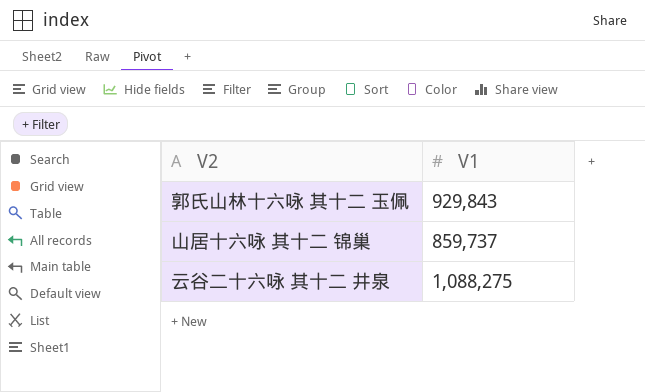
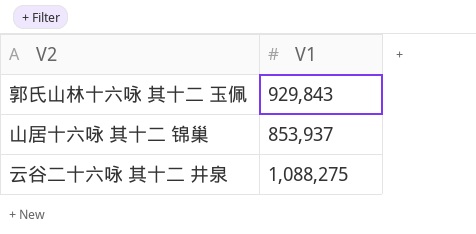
山居十六咏 其十二 锦巢 | V1: 859,737 -> 853,937

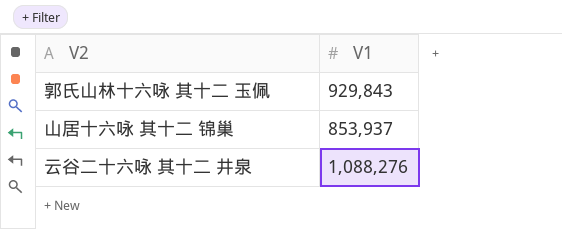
云谷二十六咏 其十二 井泉 | V1: 1,088,275 -> 1,088,276

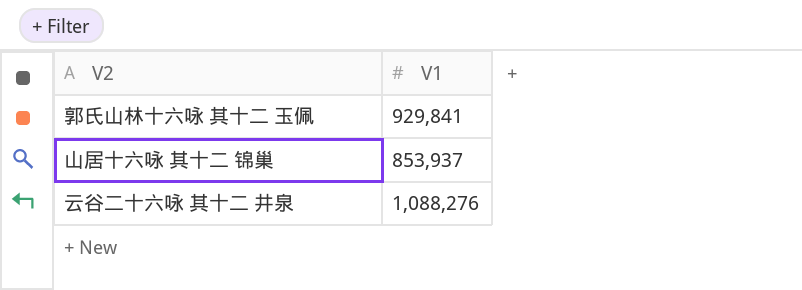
郭氏山林十六咏 其十二 玉佩 | V1: 929,843 -> 929,841

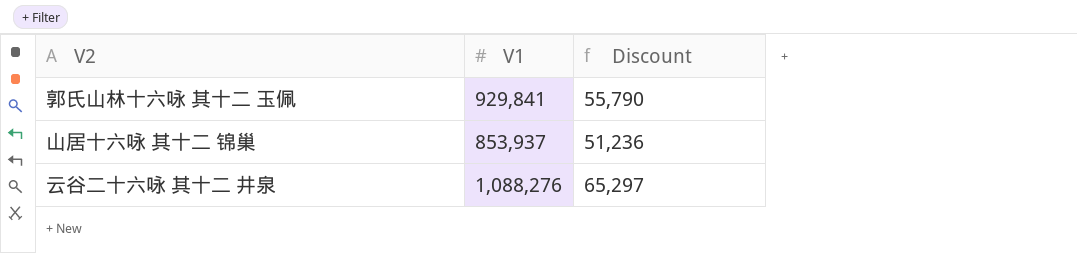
column Discount | formula: none -> [V1] * 0.06

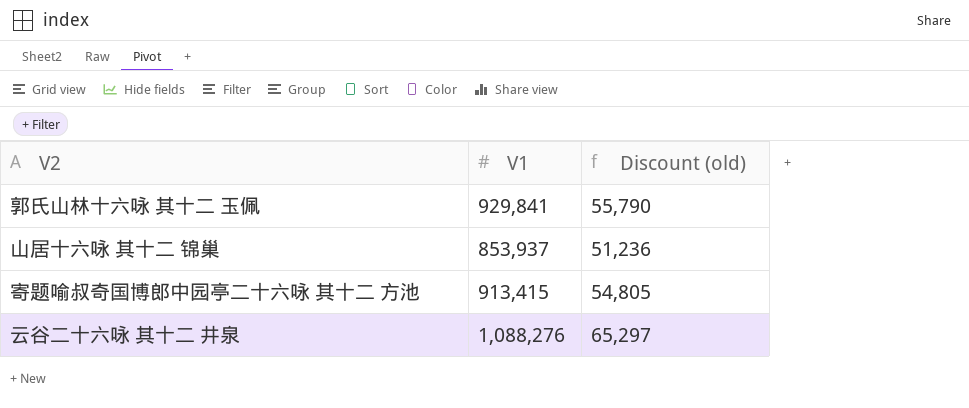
column name: Discount -> Discount (old)
row 寄题喻叔奇国博郎中园亭二十六咏 其十二 方池: none -> 913,415 | 54,805

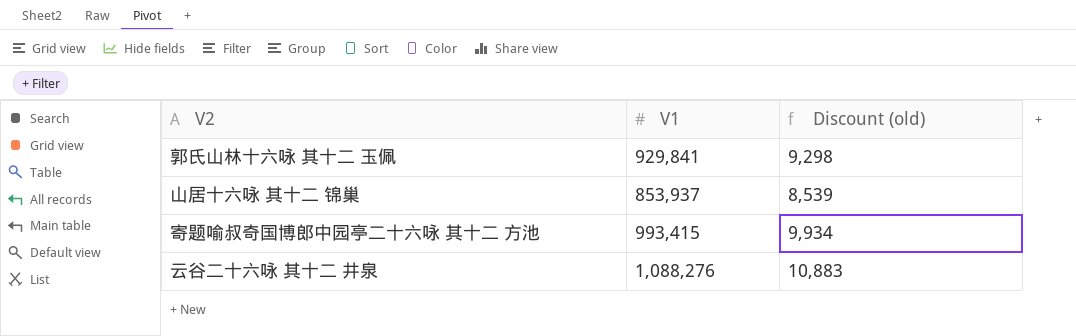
column Discount (old) | formula: [V1] * 0.06 -> [V1] * 0.01
寄题喻叔奇国博郎中园亭二十六咏 其十二 方池 | V1: 913,415 -> 993,415

